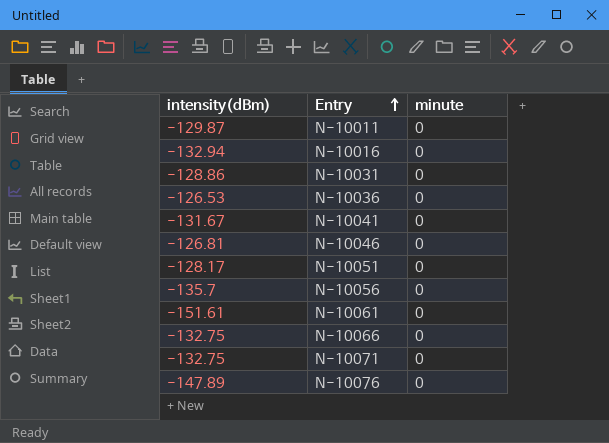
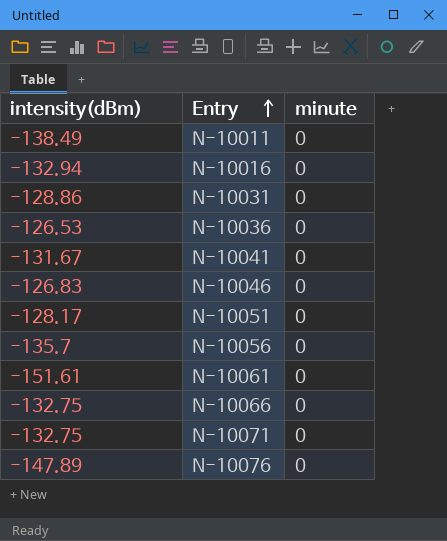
N-10011 | intensity(dBm): -129.87 -> -138.49
N-10046 | intensity(dBm): -126.81 -> -126.83

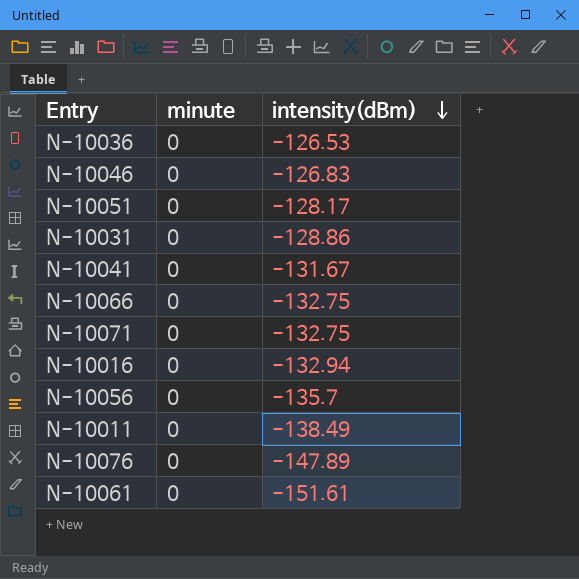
row order: Entry ascending -> intensity(dBm) descending
column intensity(dBm) | position: 1 -> 3

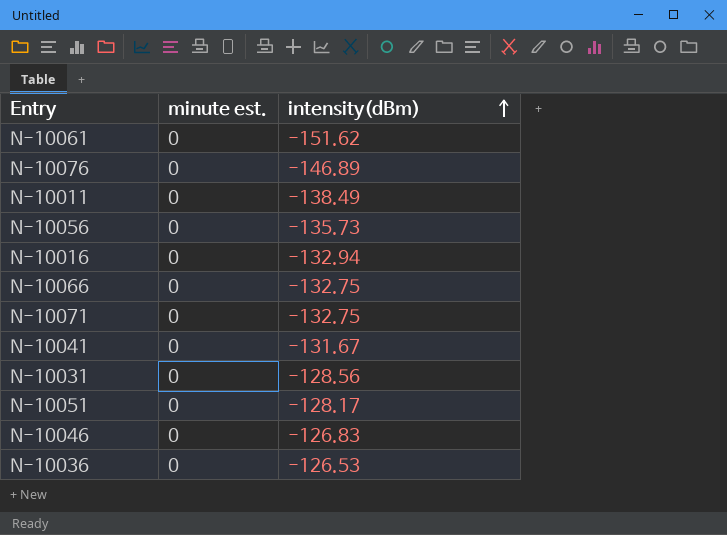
row order: intensity(dBm) descending -> intensity(dBm) ascending
column name: minute -> minute est.
N-10061 | intensity(dBm): -151.61 -> -151.62
N-10076 | intensity(dBm): -147.89 -> -146.89
N-10056 | intensity(dBm): -135.7 -> -135.73
N-10031 | intensity(dBm): -128.86 -> -128.56

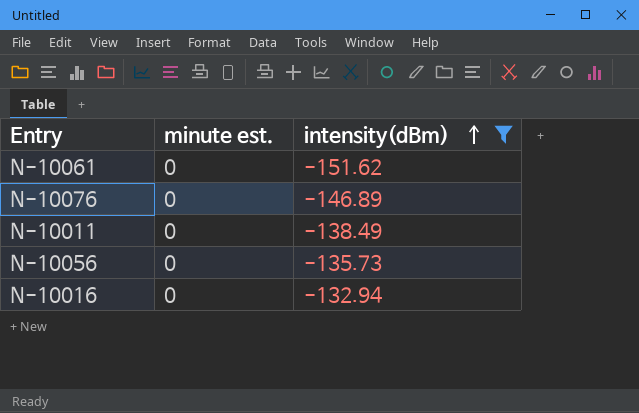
filter: none -> intensity(dBm) <= -132.94

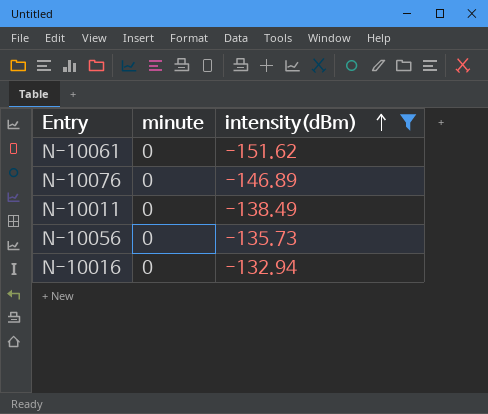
column name: minute est. -> minute

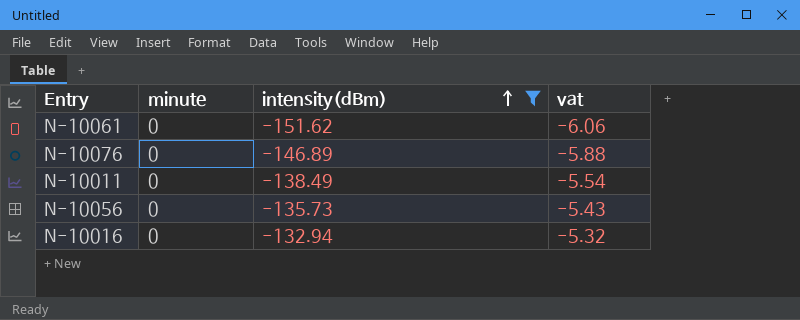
column vat | formula: none -> [intensity(dBm)] * 0.04

